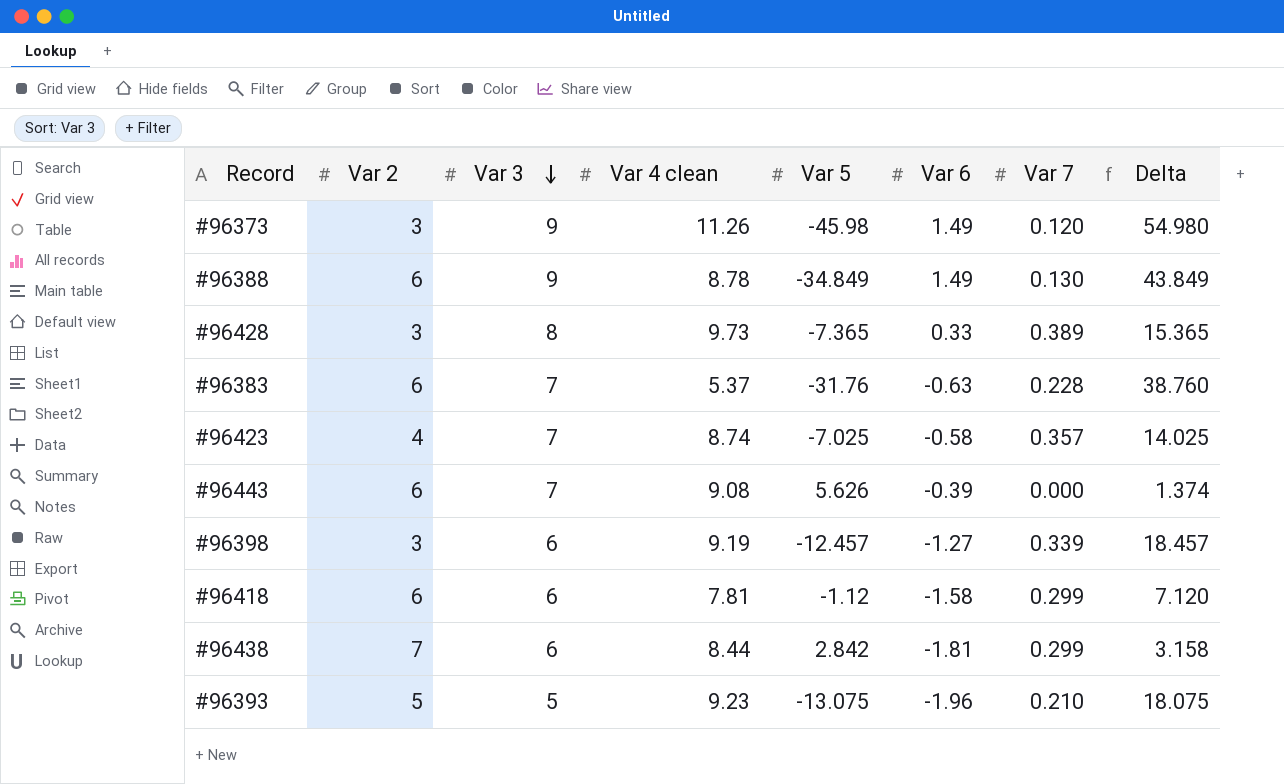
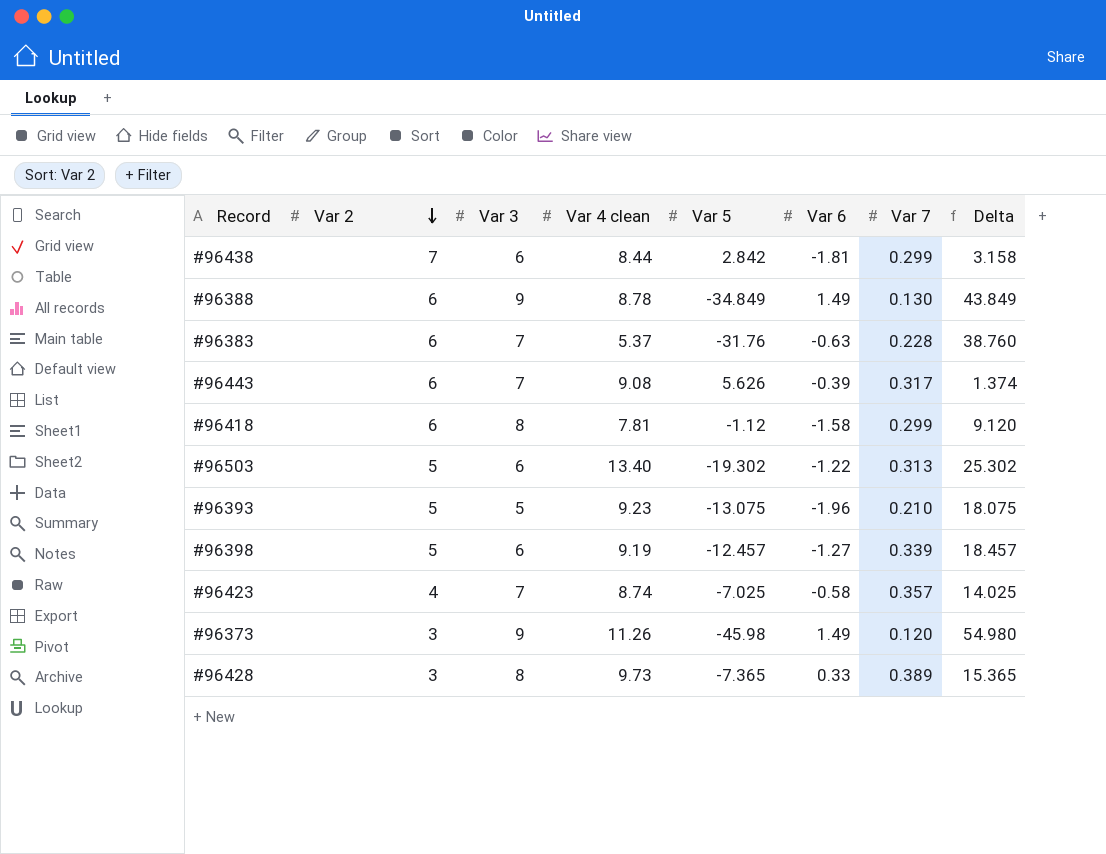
row order: Var 3 descending -> Var 2 descending
#96443 | Var 7: 0.000 -> 0.317
#96418 | Var 3: 6 -> 8
#96418 | Delta: 7.120 -> 9.120
row #96503: none -> 5 | 6 | 13.40 | -19.302 | -1.22 | 0.313 | 25.302
#96398 | Var 2: 3 -> 5

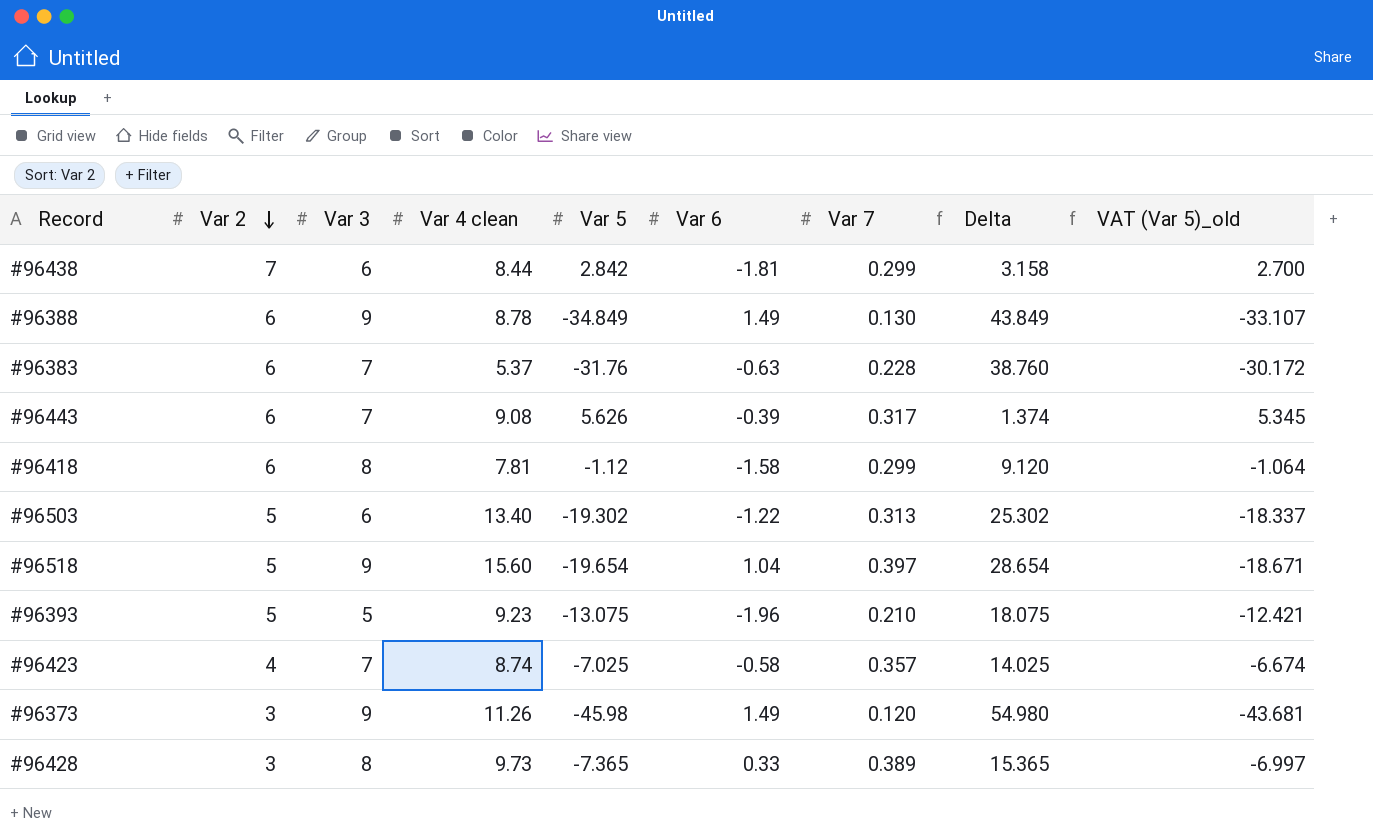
column VAT (Var 5)_old | formula: none -> [Var 5] * 0.95
row #96398: 5 | 6 | 9.19 | -12.457 | -1.27 | 0.339 | 18.457 -> none
row #96518: none -> 5 | 9 | 15.60 | -19.654 | 1.04 | 0.397 | 28.654 | -18.671

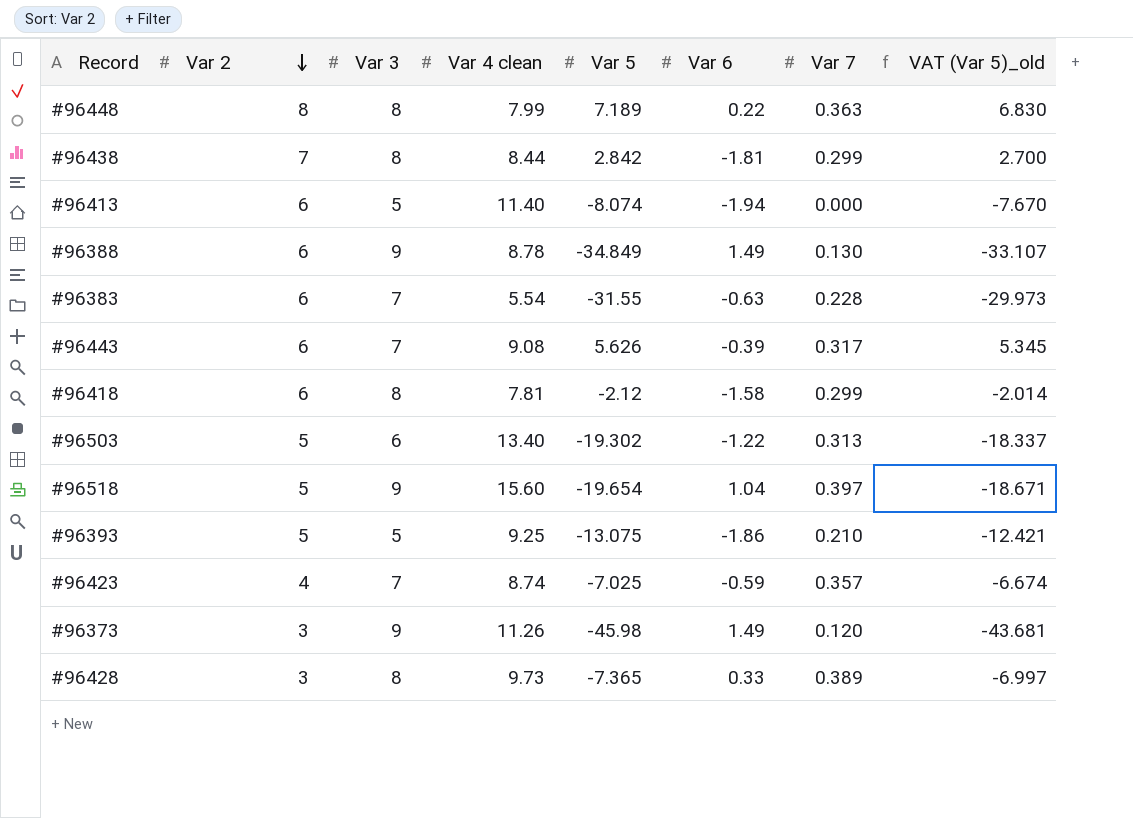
column Delta | formula: [Var 3] - [Var 5] -> none
row #96448: none -> 8 | 8 | 7.99 | 7.189 | 0.22 | 0.363 | 6.830
#96438 | Var 3: 6 -> 8
row #96413: none -> 6 | 5 | 11.40 | -8.074 | -1.94 | 0.000 | -7.670
#96383 | Var 4 clean: 5.37 -> 5.54
#96383 | Var 5: -31.76 -> -31.55
#96383 | VAT (Var 5)_old: -30.172 -> -29.973
#96418 | Var 5: -1.12 -> -2.12
#96418 | VAT (Var 5)_old: -1.064 -> -2.014
#96393 | Var 4 clean: 9.23 -> 9.25
#96393 | Var 6: -1.96 -> -1.86
#96423 | Var 6: -0.58 -> -0.59

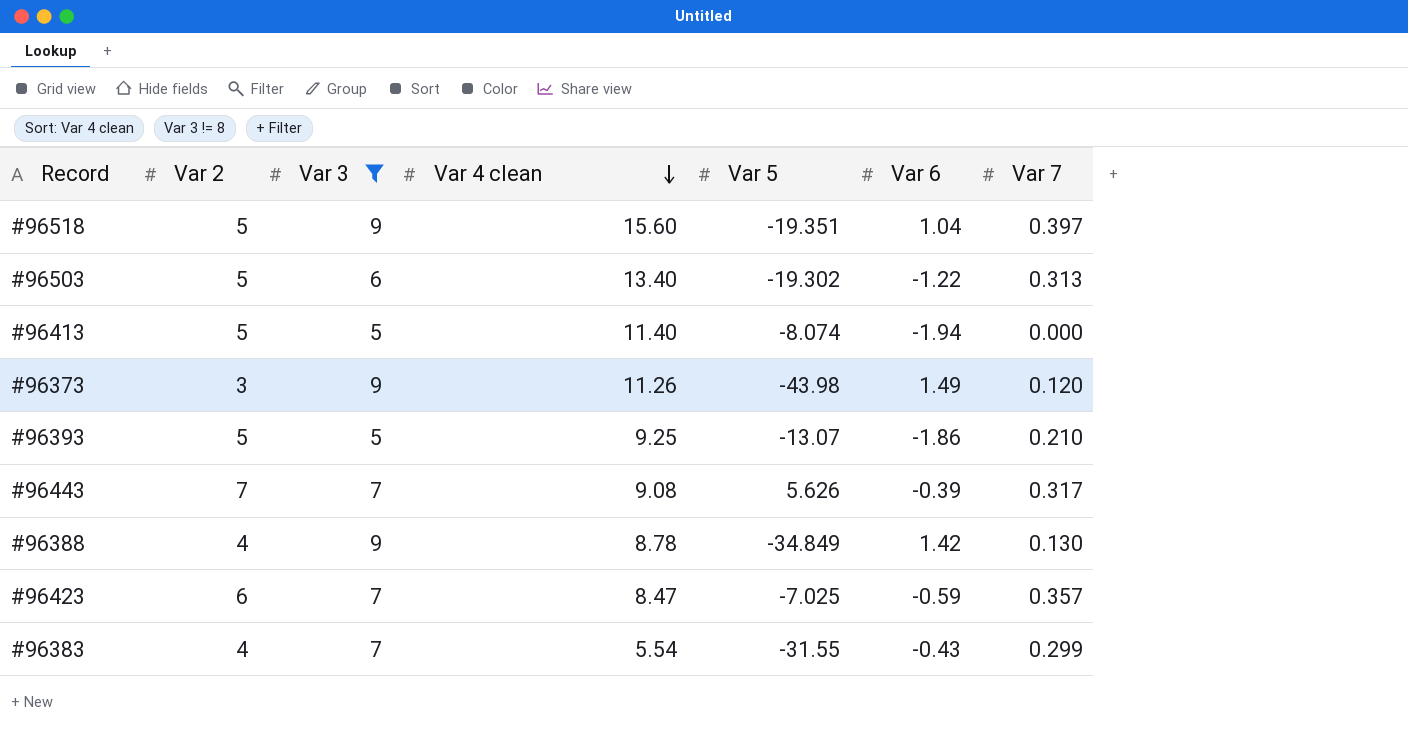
filter: none -> Var 3 != 8
row order: Var 2 descending -> Var 4 clean descending
column VAT (Var 5)_old | formula: [Var 5] * 0.95 -> none
#96518 | Var 5: -19.654 -> -19.351
#96413 | Var 2: 6 -> 5
#96373 | Var 5: -45.98 -> -43.98
#96393 | Var 5: -13.075 -> -13.07
#96443 | Var 2: 6 -> 7
#96388 | Var 2: 6 -> 4
#96388 | Var 6: 1.49 -> 1.42
#96423 | Var 2: 4 -> 6
#96423 | Var 4 clean: 8.74 -> 8.47
#96383 | Var 2: 6 -> 4
#96383 | Var 6: -0.63 -> -0.43
#96383 | Var 7: 0.228 -> 0.299

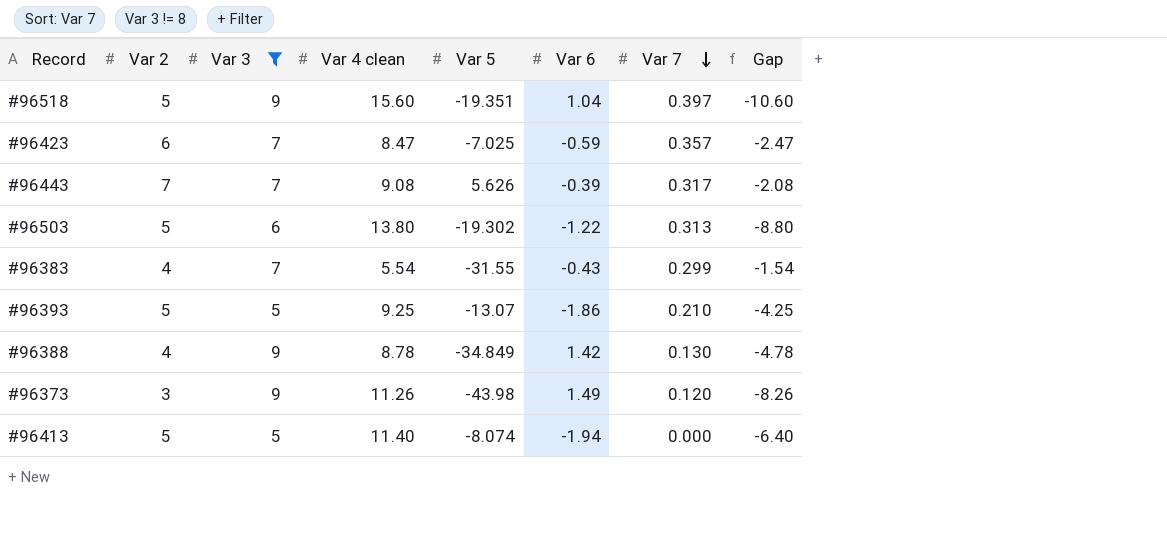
row order: Var 4 clean descending -> Var 7 descending
column Gap | formula: none -> [Var 2] - [Var 4 clean]
#96503 | Var 4 clean: 13.40 -> 13.80

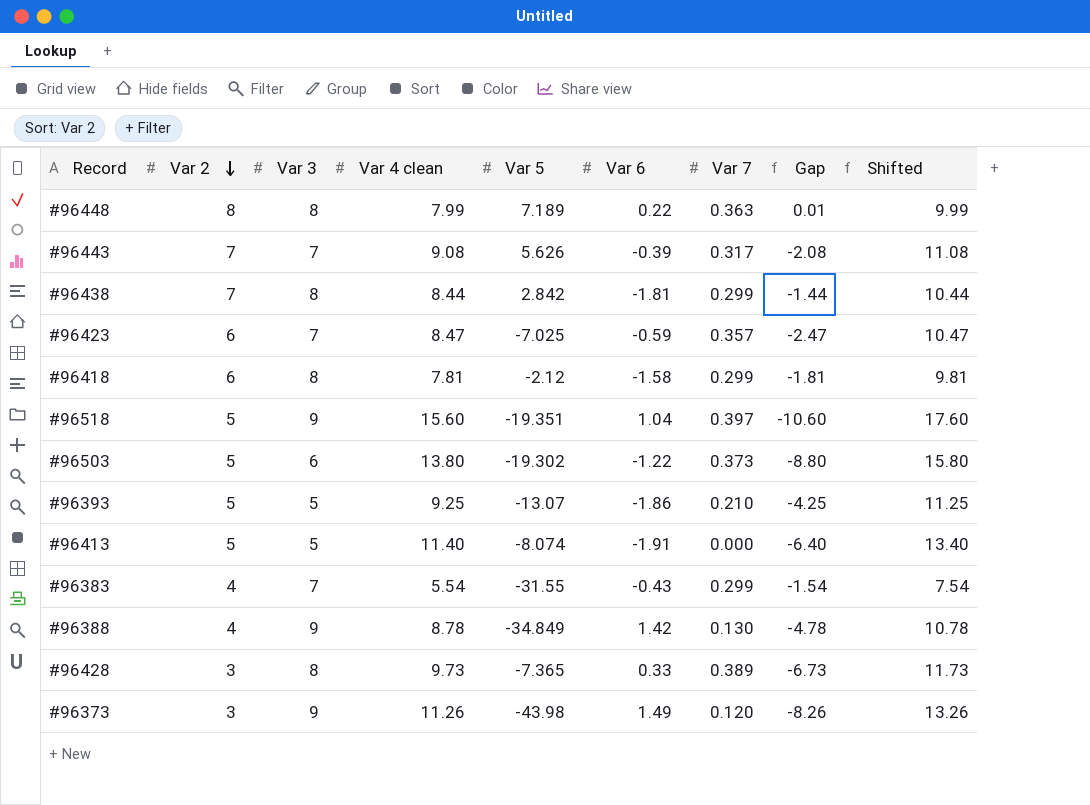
filter: Var 3 != 8 -> none
row order: Var 7 descending -> Var 2 descending
column Shifted | formula: none -> [Var 4 clean] + 2
#96503 | Var 7: 0.313 -> 0.373
#96413 | Var 6: -1.94 -> -1.91

